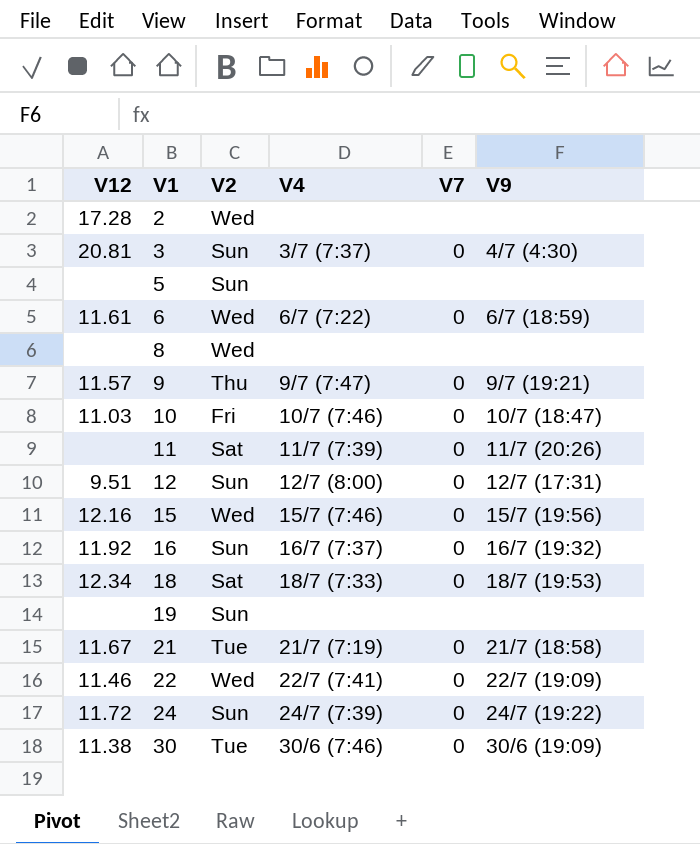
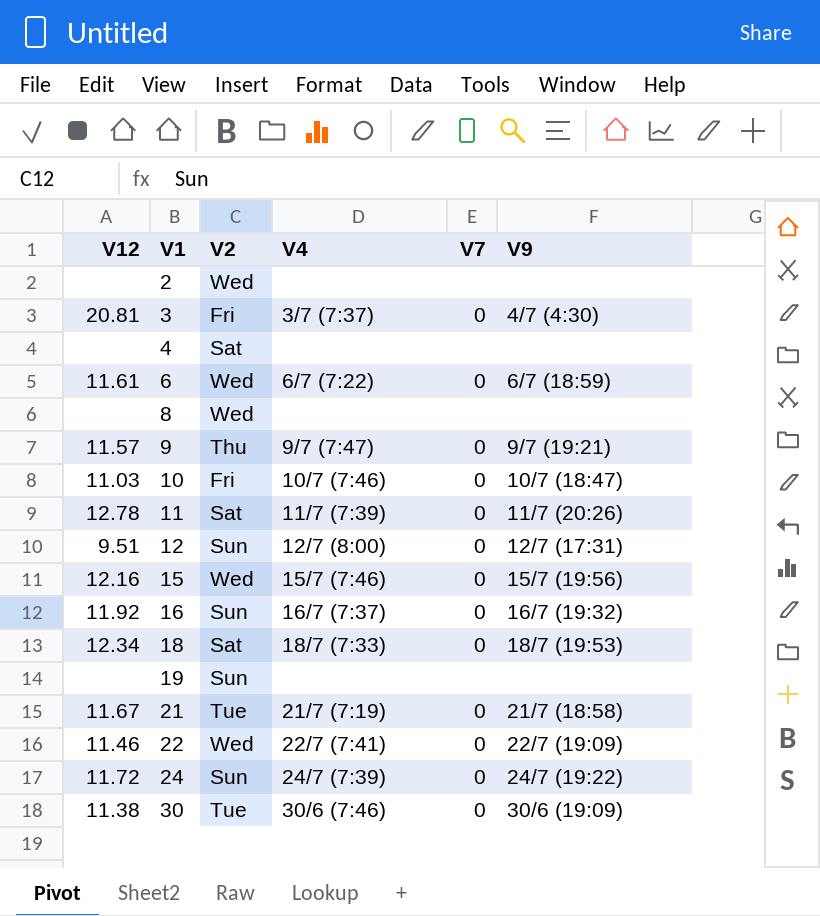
row 5: none | Sun | none | none | none -> none
2 | V12: 17.28 -> none
3 | V2: Sun -> Fri
row 4: none -> none | Sat | none | none | none
11 | V12: none -> 12.78

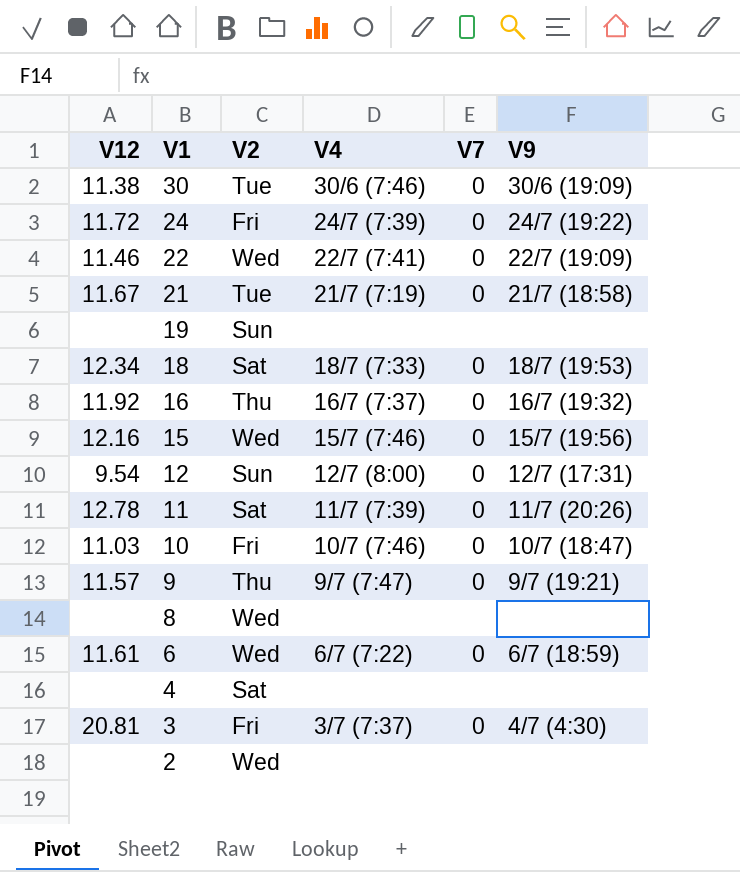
row order: V1 ascending -> V1 descending
24 | V2: Sun -> Fri
16 | V2: Sun -> Thu
12 | V12: 9.51 -> 9.54

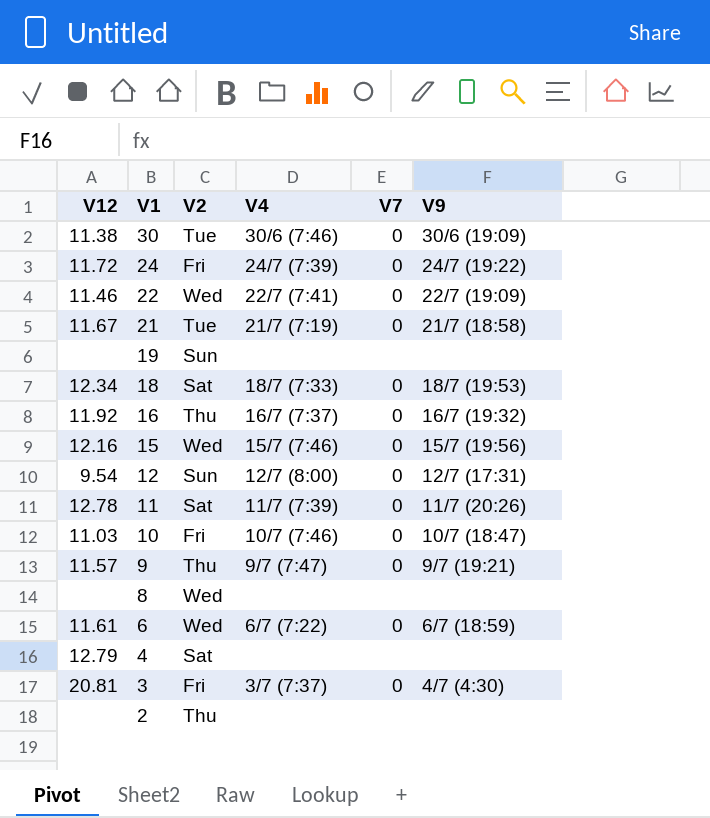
4 | V12: none -> 12.79
2 | V2: Wed -> Thu

